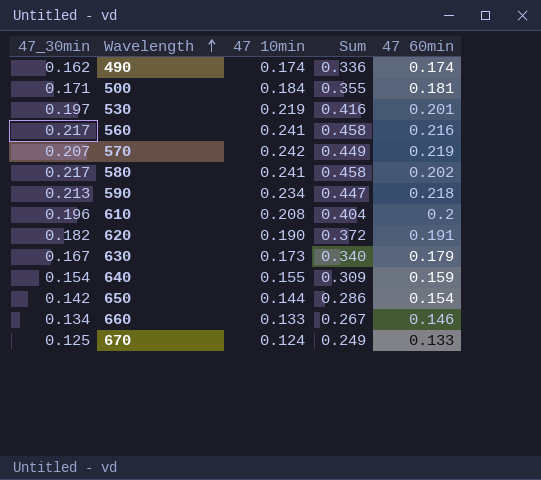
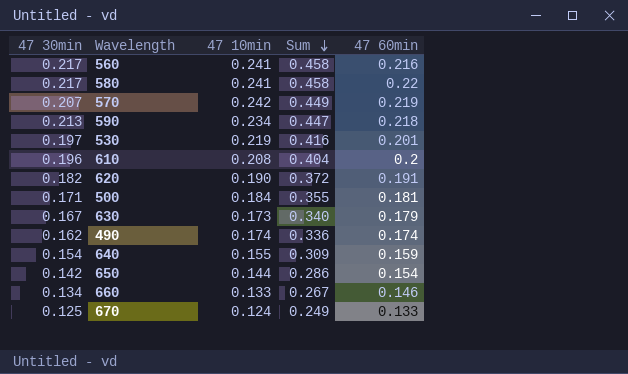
row order: Wavelength ascending -> Sum descending
column name: 47_30min -> 47 30min
580 | 47 60min: 0.202 -> 0.22

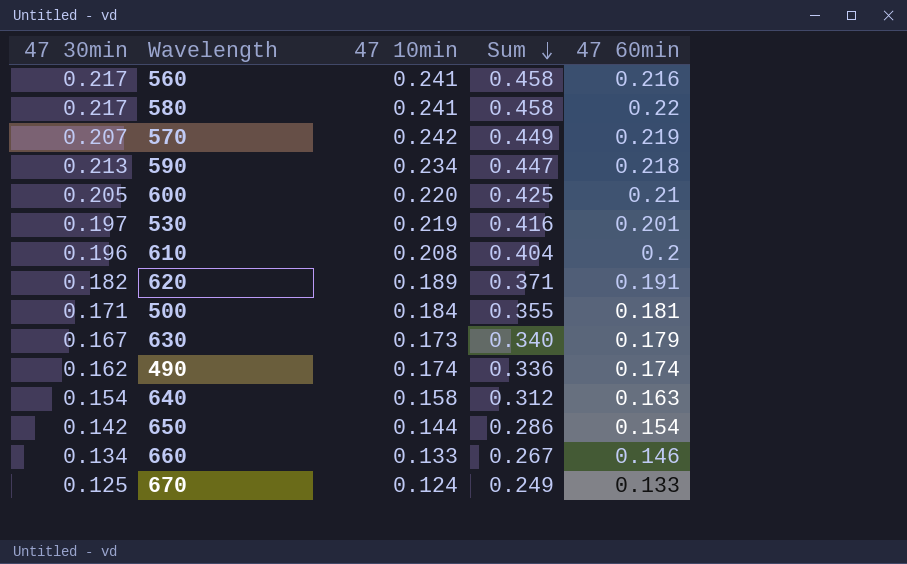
row 600: none -> 0.205 | 0.220 | 0.425 | 0.21
620 | 47 10min: 0.190 -> 0.189
620 | Sum: 0.372 -> 0.371
640 | 47 10min: 0.155 -> 0.158
640 | Sum: 0.309 -> 0.312
640 | 47 60min: 0.159 -> 0.163

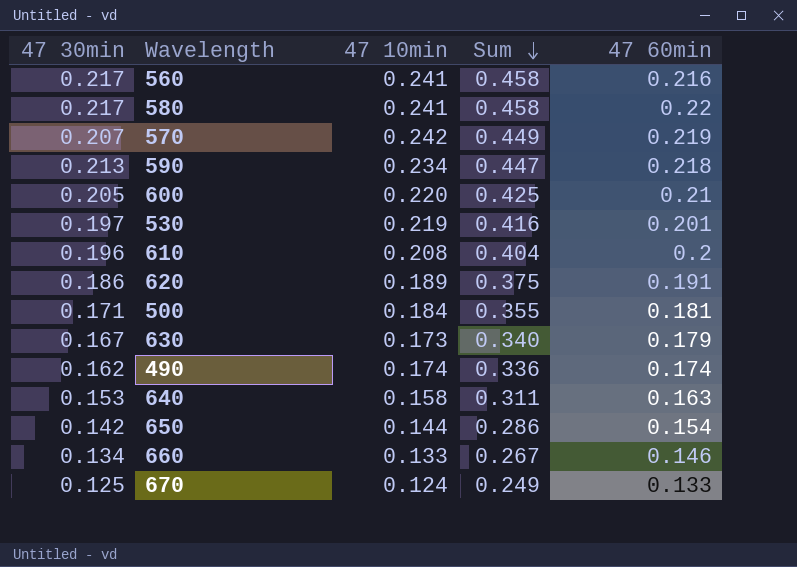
620 | 47 30min: 0.182 -> 0.186
620 | Sum: 0.371 -> 0.375
640 | 47 30min: 0.154 -> 0.153
640 | Sum: 0.312 -> 0.311

